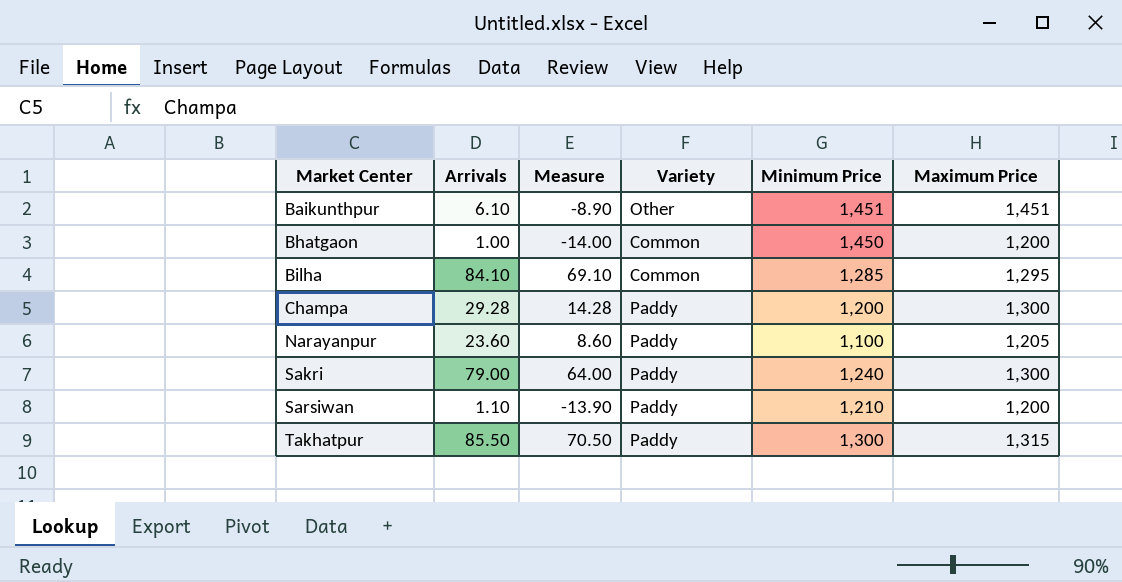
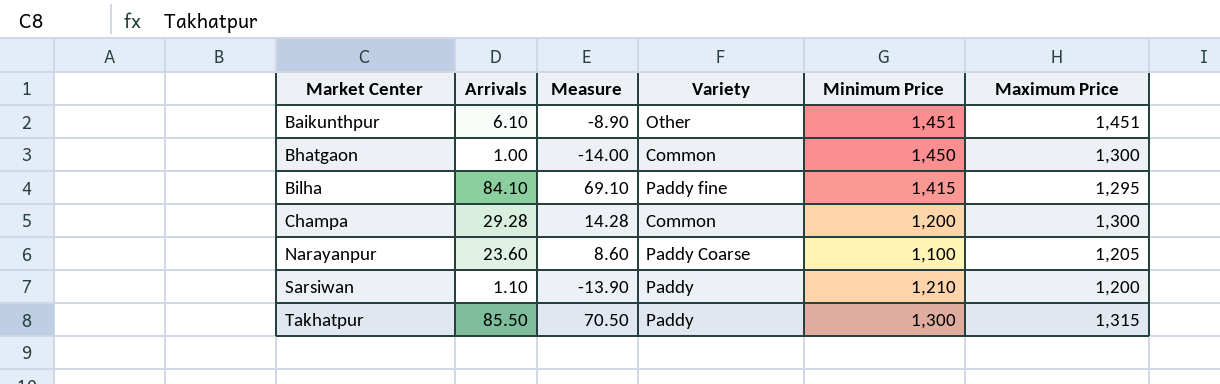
row Sakri: 79.00 | 64.00 | Paddy | 1,240 | 1,300 -> none
Bhatgaon | Maximum Price: 1,200 -> 1,300
Bilha | Variety: Common -> Paddy fine
Bilha | Minimum Price: 1,285 -> 1,415
Champa | Variety: Paddy -> Common
Narayanpur | Variety: Paddy -> Paddy Coarse

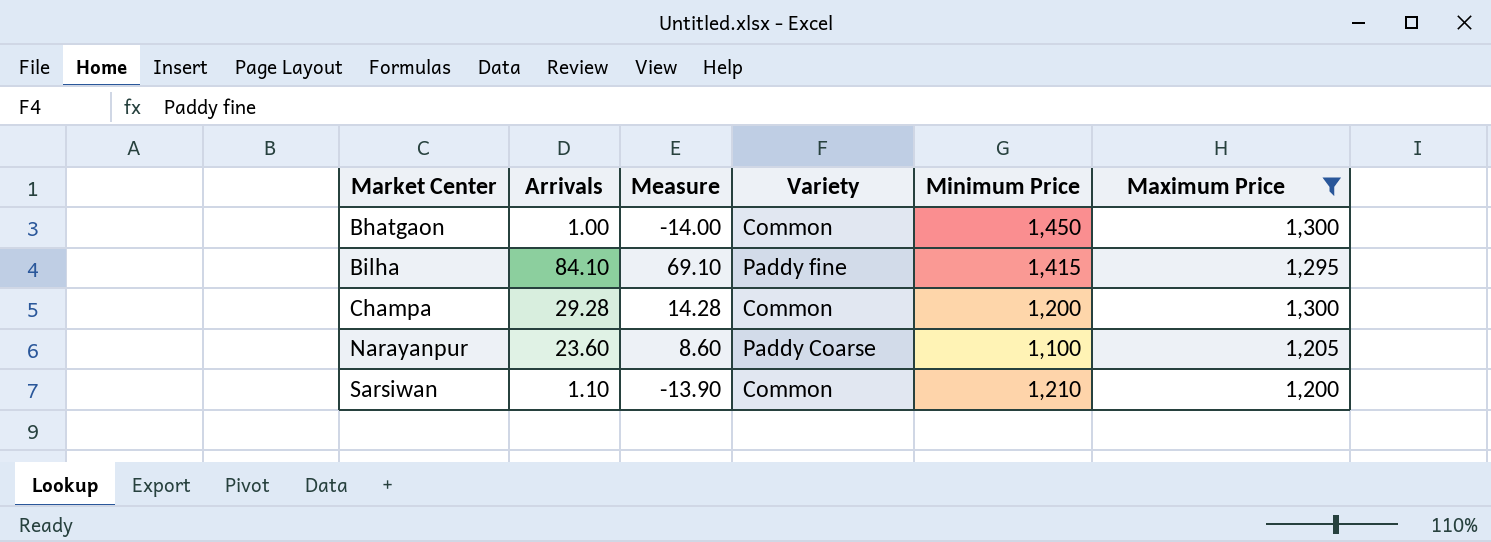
filter: none -> Maximum Price <= 1,300
Sarsiwan | Variety: Paddy -> Common

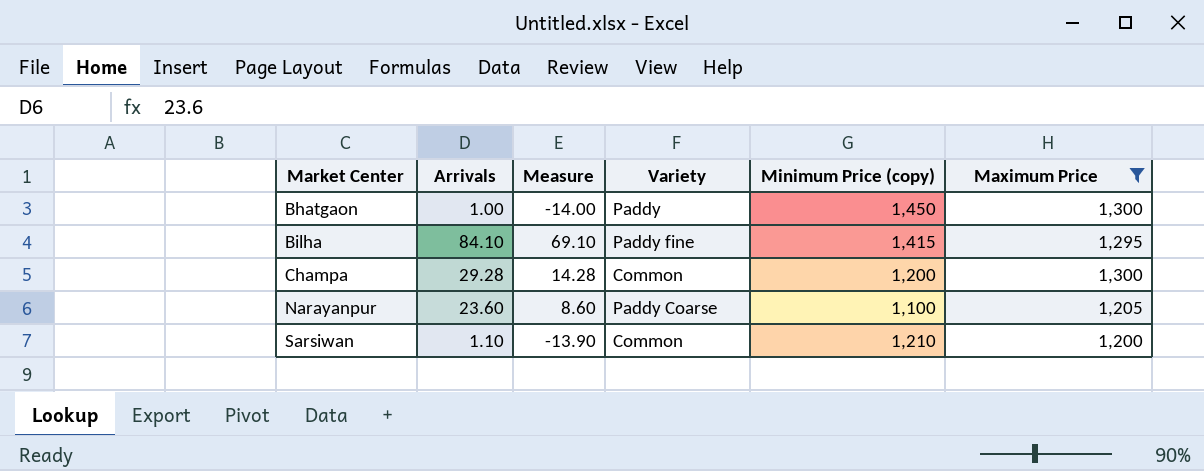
column name: Minimum Price -> Minimum Price (copy)
Bhatgaon | Variety: Common -> Paddy

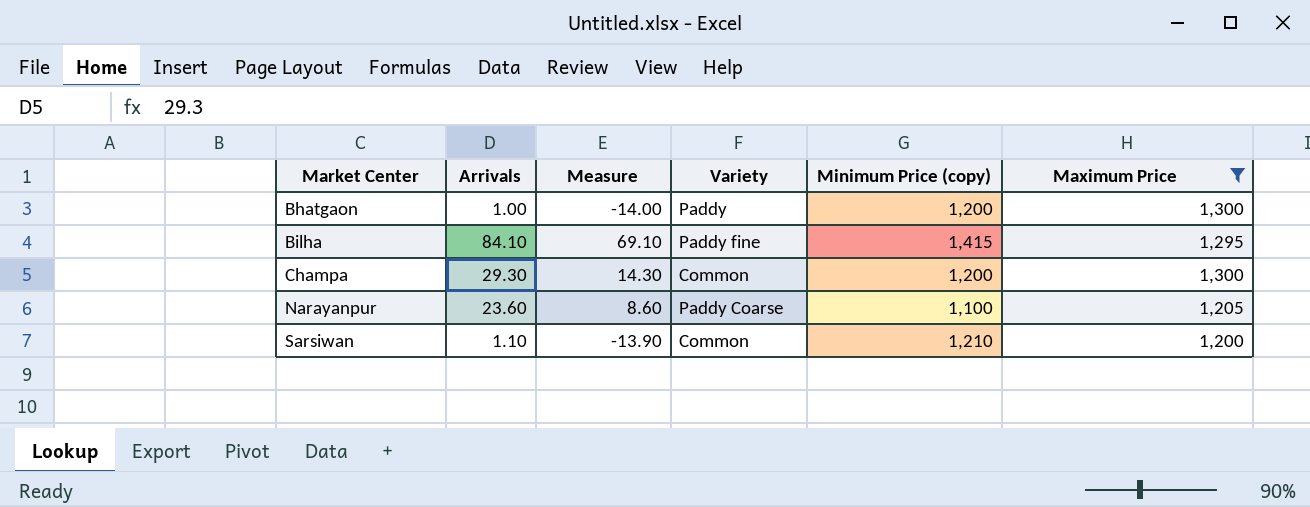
Bhatgaon | Minimum Price (copy): 1,450 -> 1,200
Champa | Arrivals: 29.28 -> 29.30
Champa | Measure: 14.28 -> 14.30

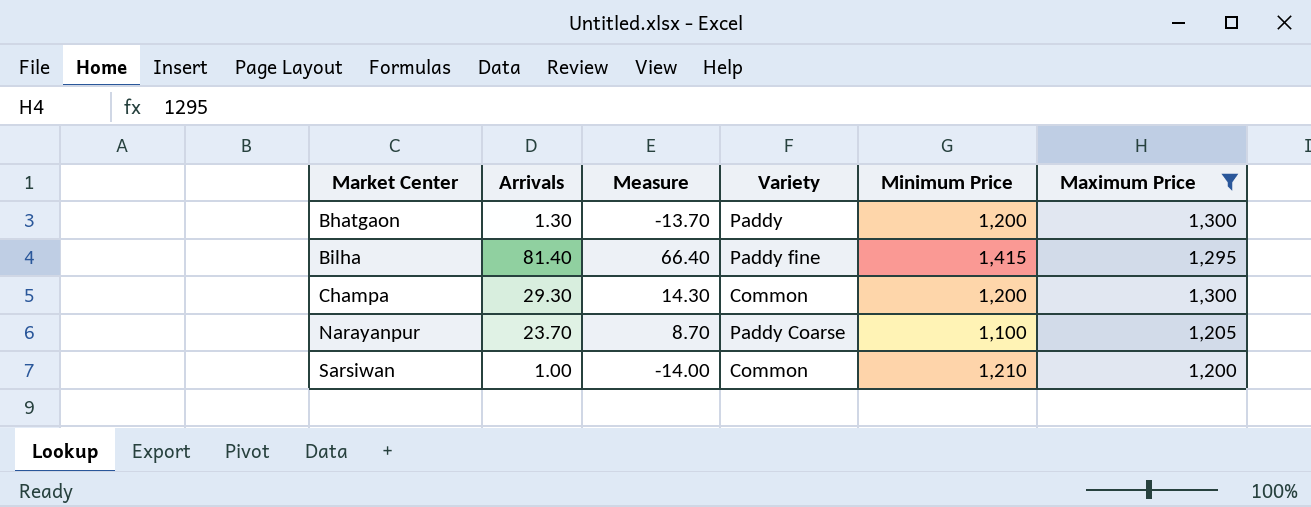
column name: Minimum Price (copy) -> Minimum Price
Bhatgaon | Arrivals: 1.00 -> 1.30
Bhatgaon | Measure: -14.00 -> -13.70
Bilha | Arrivals: 84.10 -> 81.40
Bilha | Measure: 69.10 -> 66.40
Narayanpur | Arrivals: 23.60 -> 23.70
Narayanpur | Measure: 8.60 -> 8.70
Sarsiwan | Arrivals: 1.10 -> 1.00
Sarsiwan | Measure: -13.90 -> -14.00

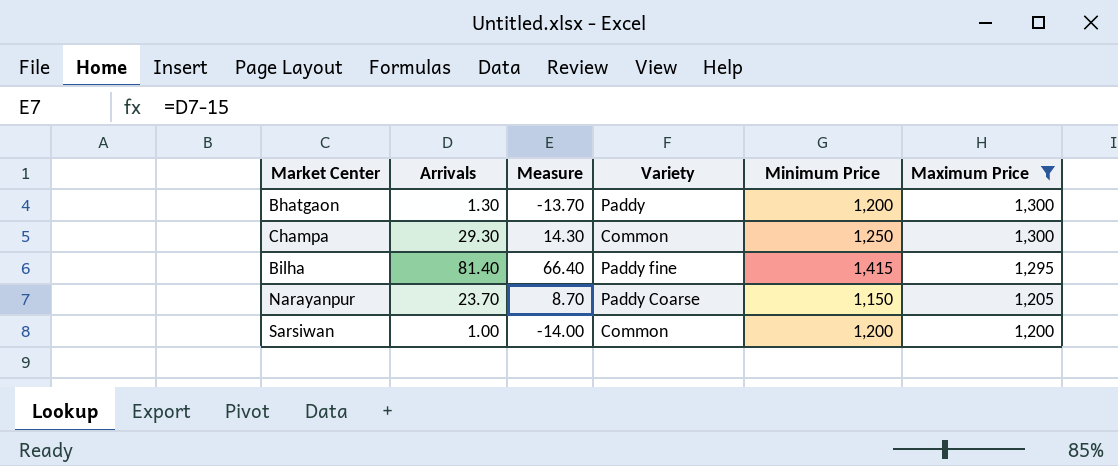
row order: Market Center ascending -> Maximum Price descending
Champa | Minimum Price: 1,200 -> 1,250
Narayanpur | Minimum Price: 1,100 -> 1,150
Sarsiwan | Minimum Price: 1,210 -> 1,200

